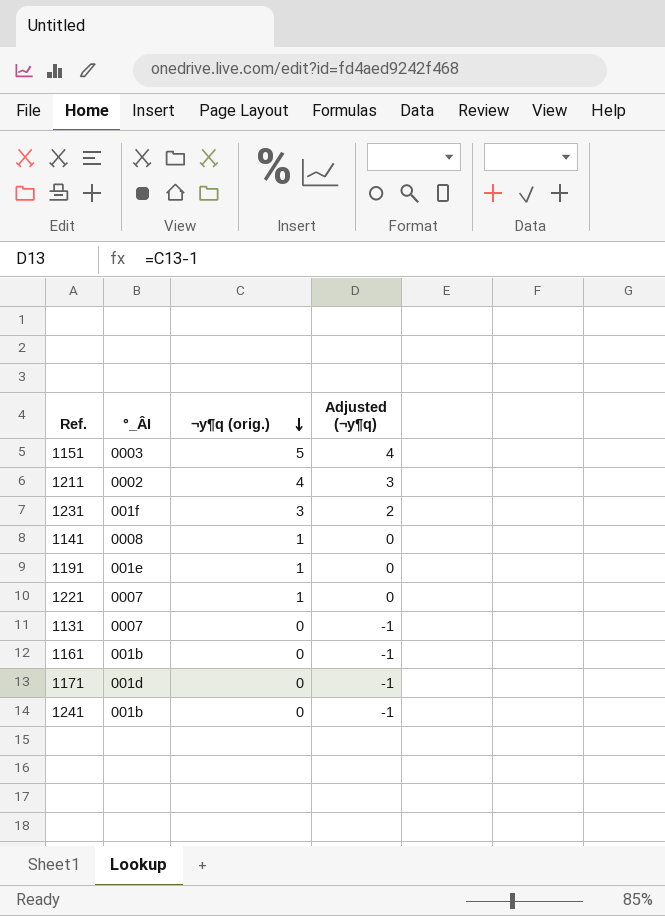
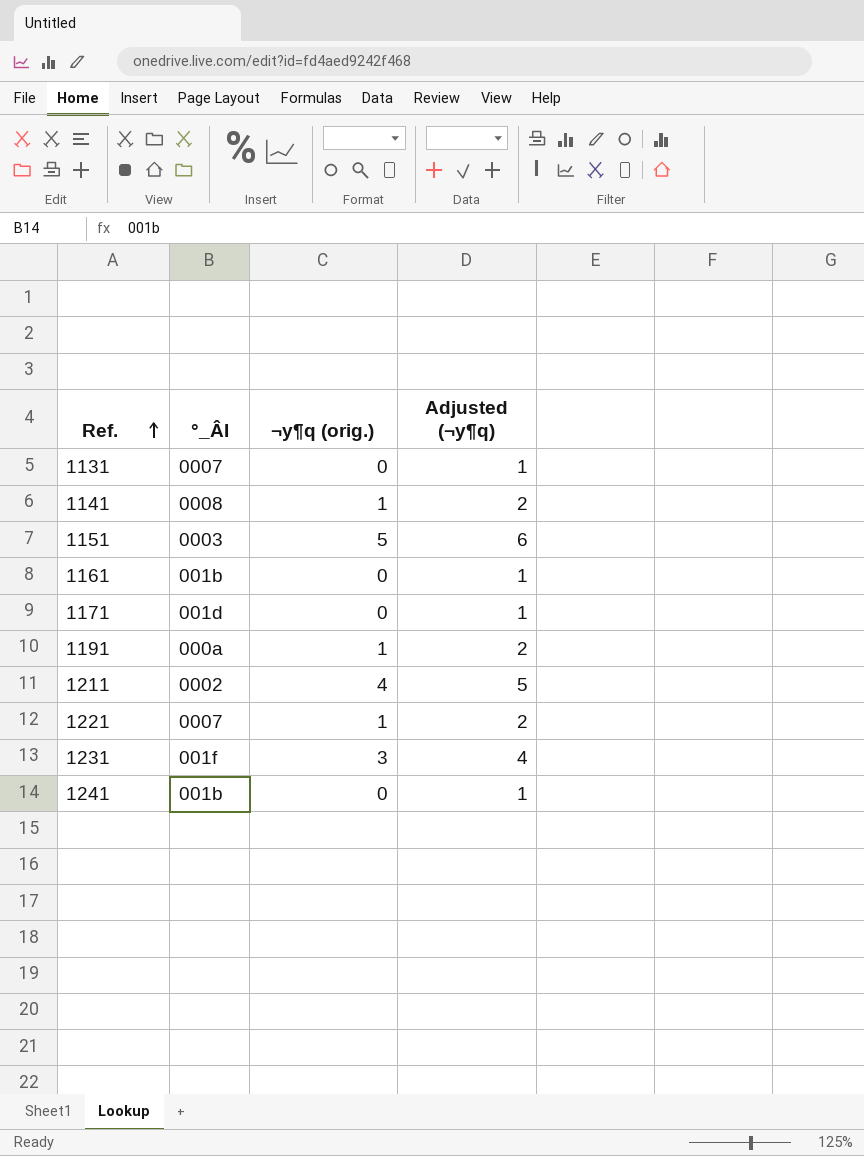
row order: ¬y¶q (orig.) descending -> Ref. ascending
column Adjusted (¬y¶q) | formula: [¬y¶q (orig.)] - 1 -> [¬y¶q (orig.)] + 1
1191 | °_ÂI: 001e -> 000a

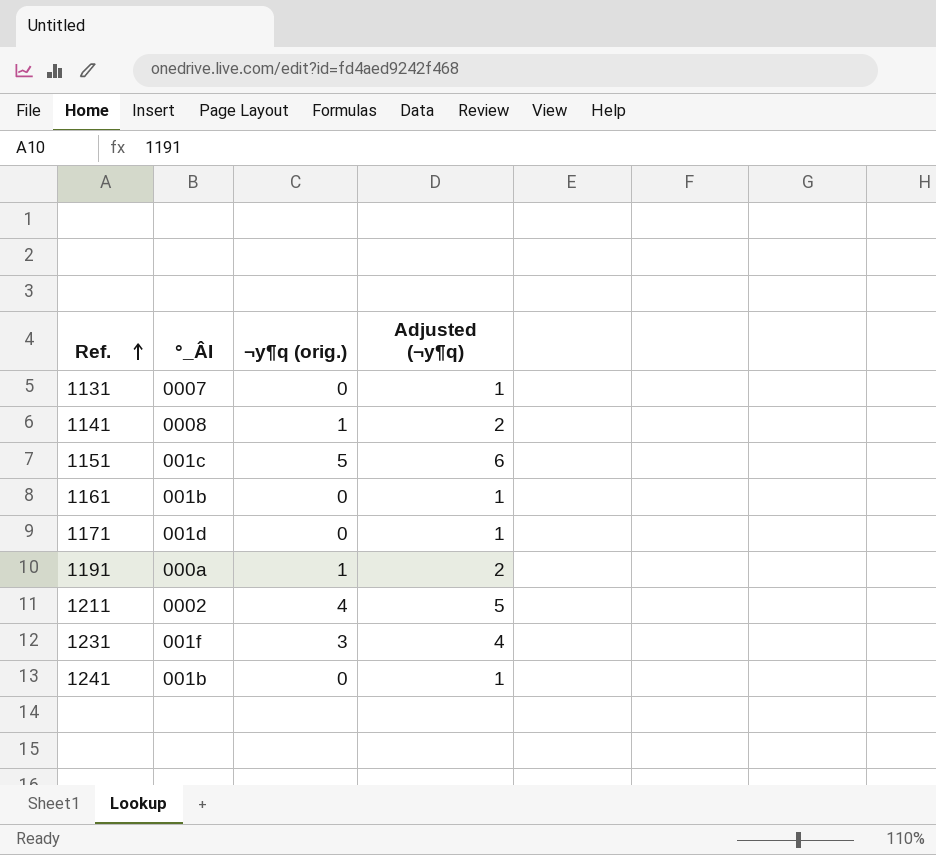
row 1221: 0007 | 1 | 2 -> none
1151 | °_ÂI: 0003 -> 001c

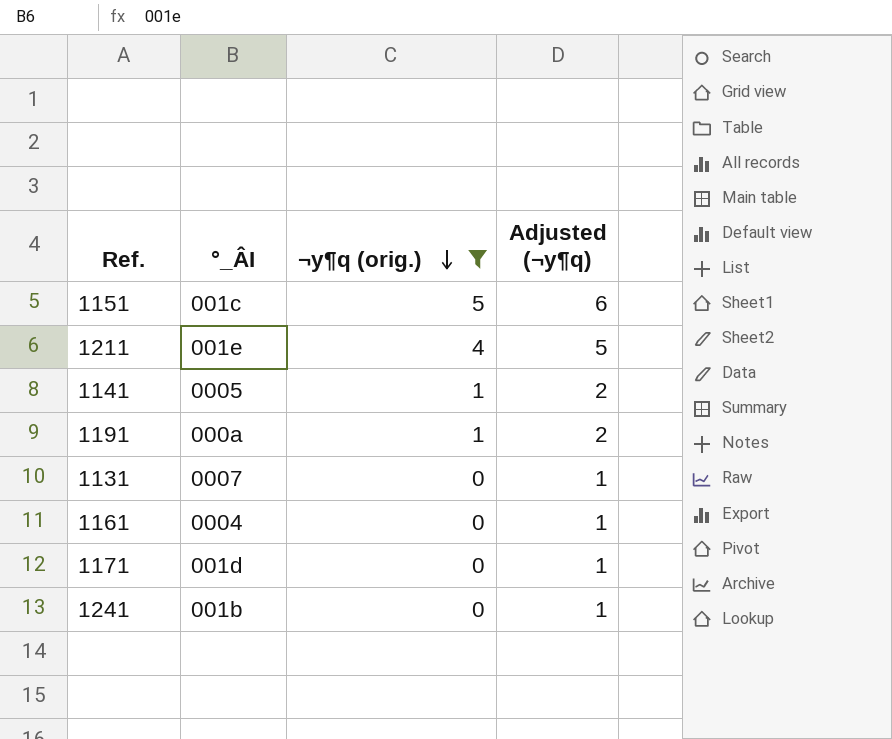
filter: none -> ¬y¶q (orig.) != 3
row order: Ref. ascending -> ¬y¶q (orig.) descending
1211 | °_ÂI: 0002 -> 001e
1141 | °_ÂI: 0008 -> 0005
1161 | °_ÂI: 001b -> 0004

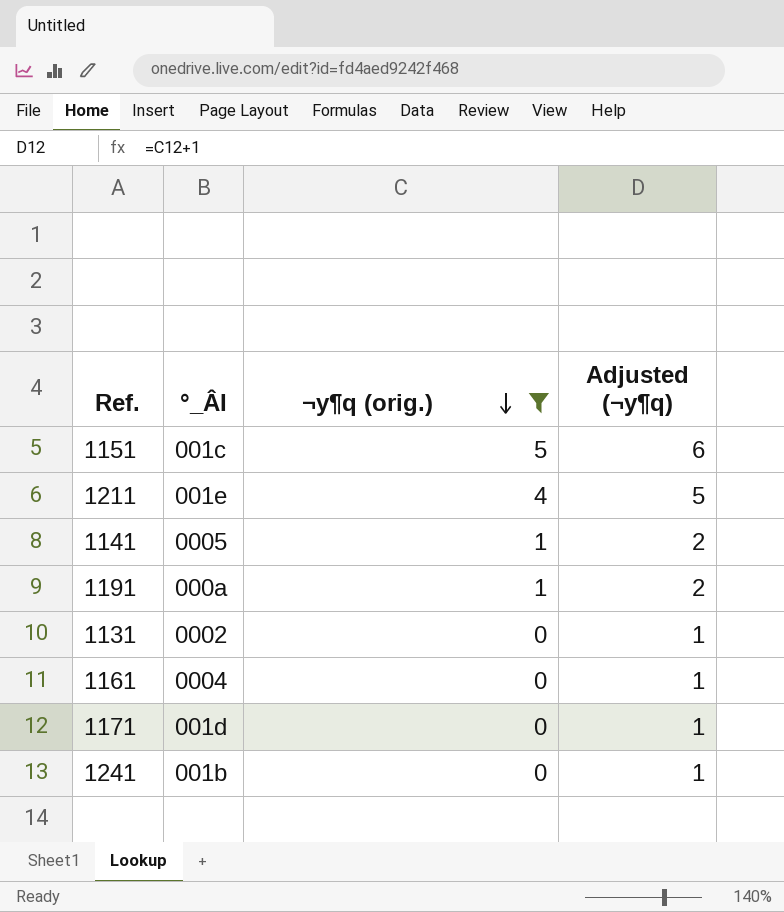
1131 | °_ÂI: 0007 -> 0002

